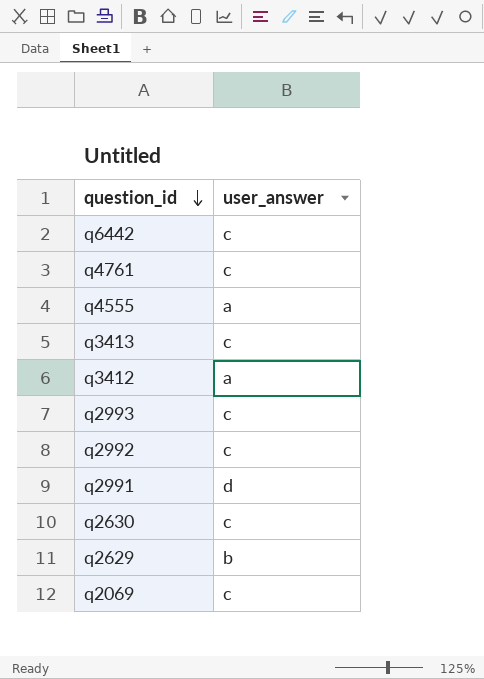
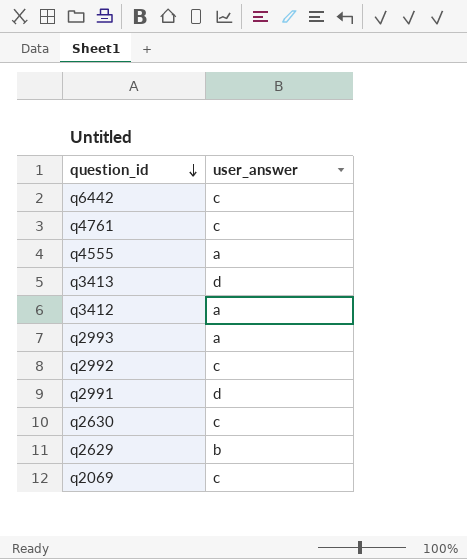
q3413 | user_answer: c -> d
q2993 | user_answer: c -> a

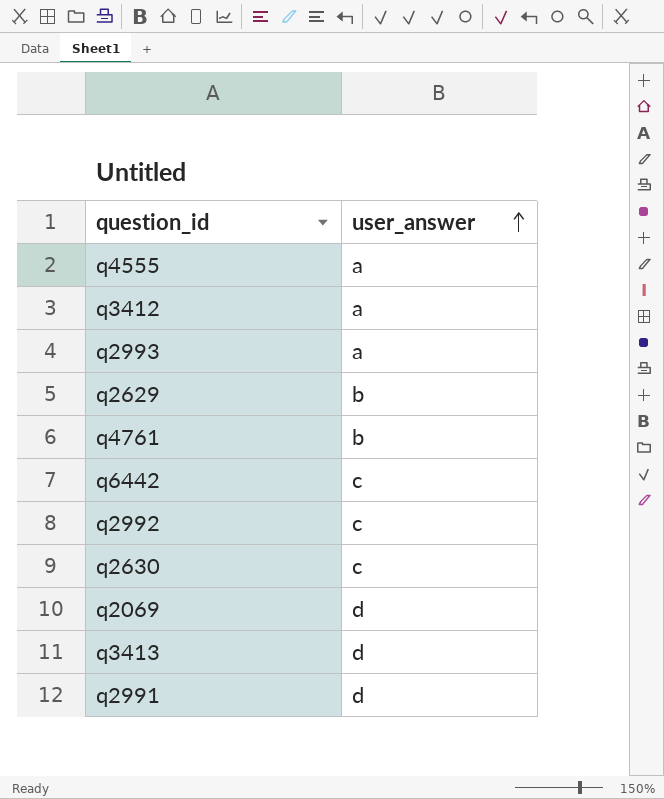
row order: question_id descending -> user_answer ascending
q4761 | user_answer: c -> b
q2069 | user_answer: c -> d

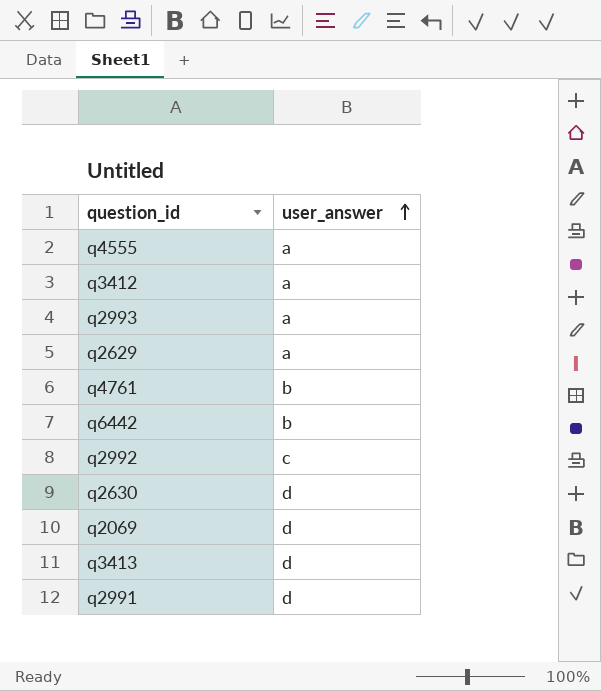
q2629 | user_answer: b -> a
q6442 | user_answer: c -> b
q2630 | user_answer: c -> d

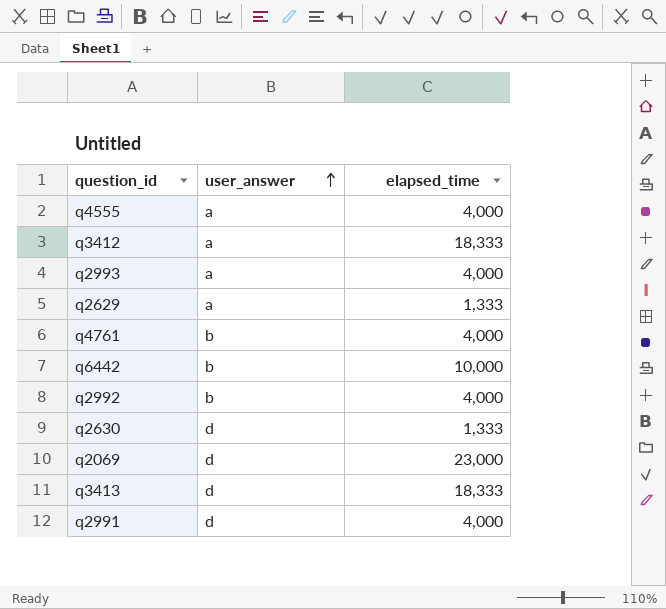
column elapsed_time | position: none -> 3
q2992 | user_answer: c -> b

